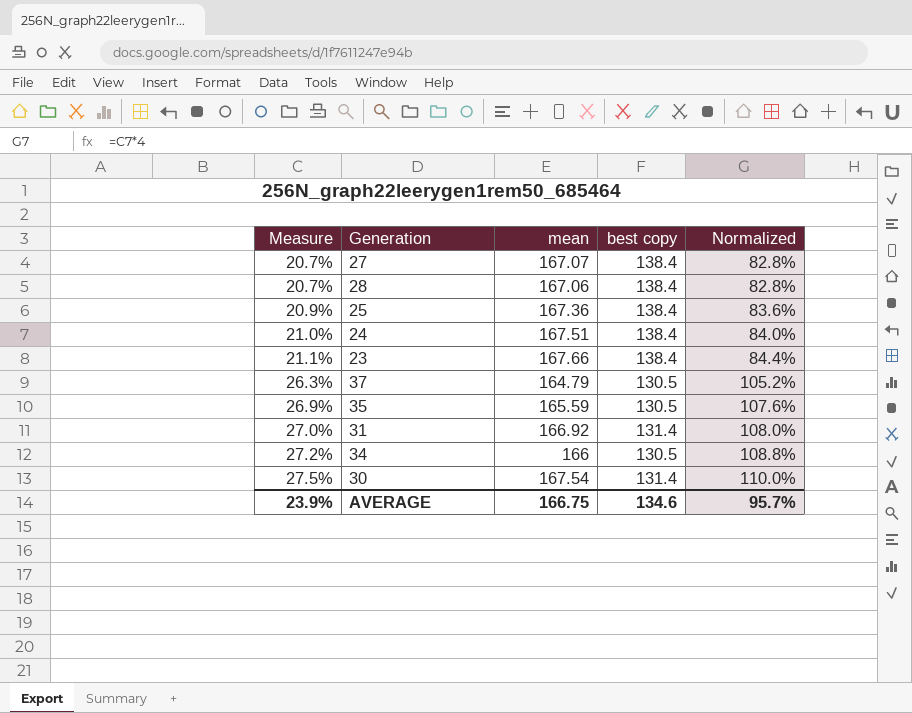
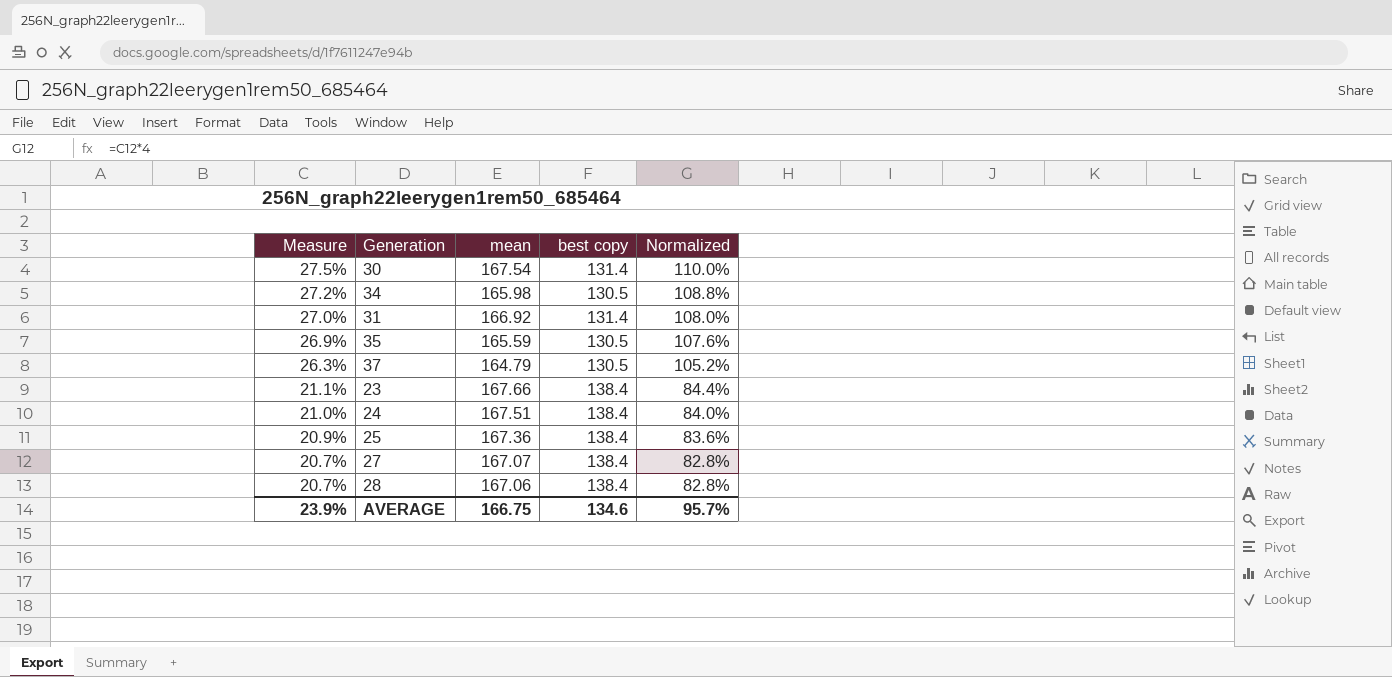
row order: Measure ascending -> Measure descending
34 | mean: 166 -> 165.98

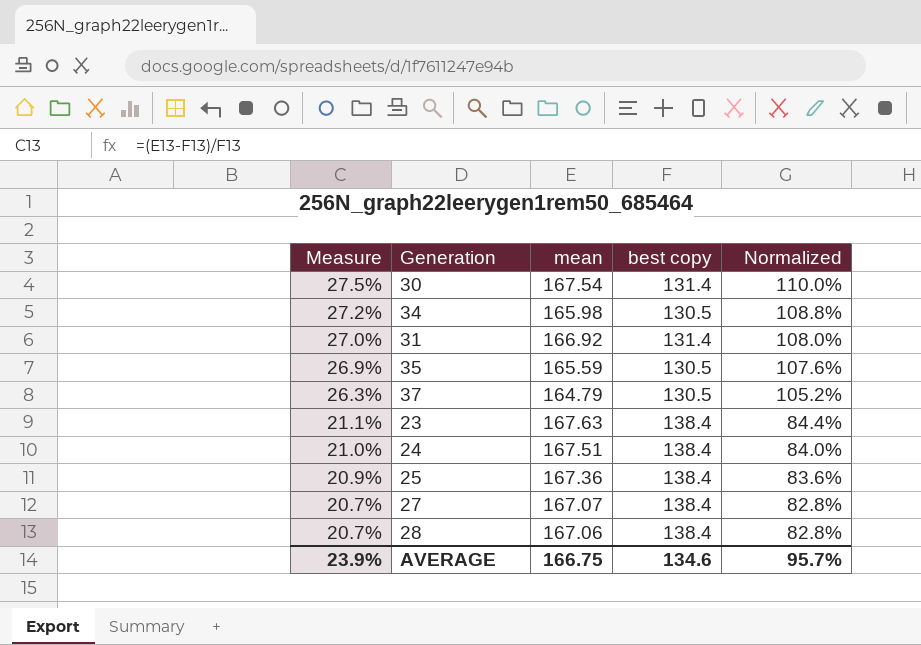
23 | mean: 167.66 -> 167.63

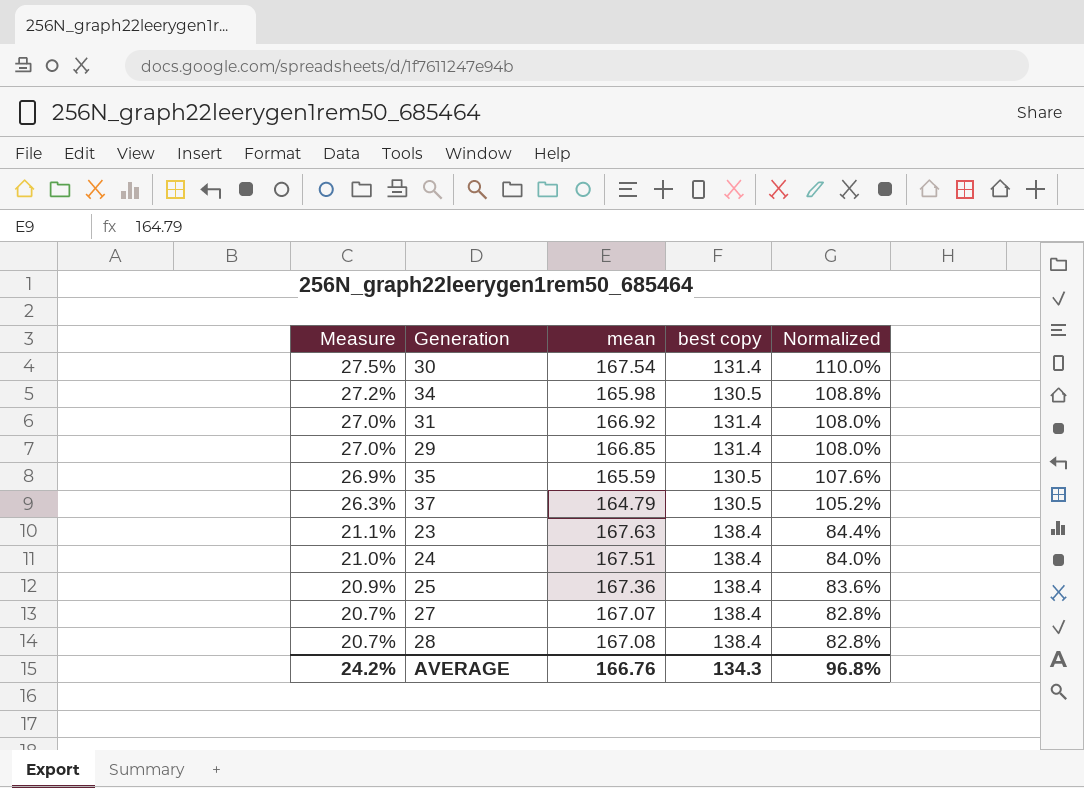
row 29: none -> 27.0% | 166.85 | 131.4 | 108.0%
28 | mean: 167.06 -> 167.08
AVERAGE | Measure: 23.9% -> 24.2%
AVERAGE | mean: 166.75 -> 166.76
AVERAGE | best copy: 134.6 -> 134.3
AVERAGE | Normalized: 95.7% -> 96.8%

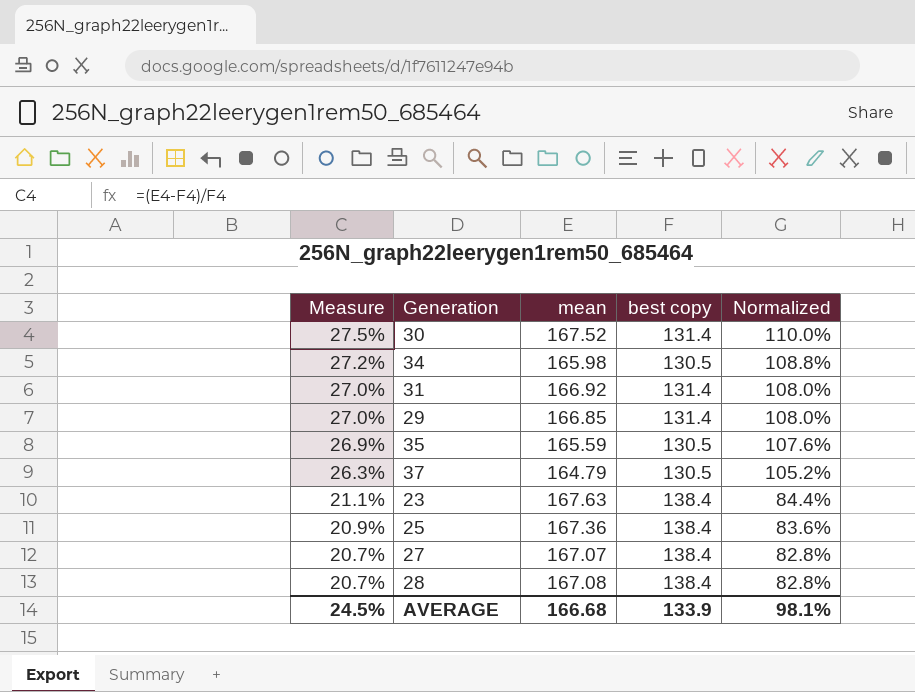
row 24: 21.0% | 167.51 | 138.4 | 84.0% -> none
30 | mean: 167.54 -> 167.52
AVERAGE | Measure: 24.2% -> 24.5%
AVERAGE | mean: 166.76 -> 166.68
AVERAGE | best copy: 134.3 -> 133.9
AVERAGE | Normalized: 96.8% -> 98.1%

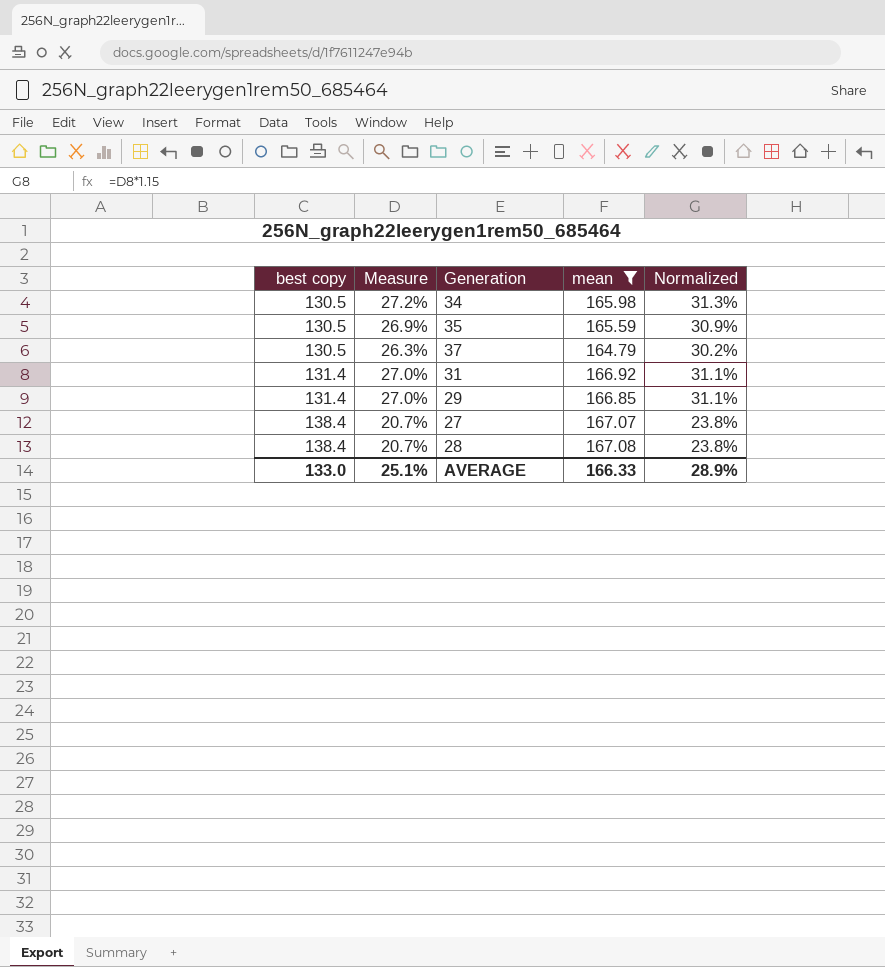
filter: none -> mean <= 167.08
row order: Measure descending -> best copy ascending
column best copy | position: 4 -> 1
column Normalized | formula: [Measure] * 4 -> [Measure] * 1.15
AVERAGE | best copy: 133.9 -> 133.0
AVERAGE | Measure: 24.5% -> 25.1%
AVERAGE | mean: 166.68 -> 166.33
AVERAGE | Normalized: 98.1% -> 28.9%

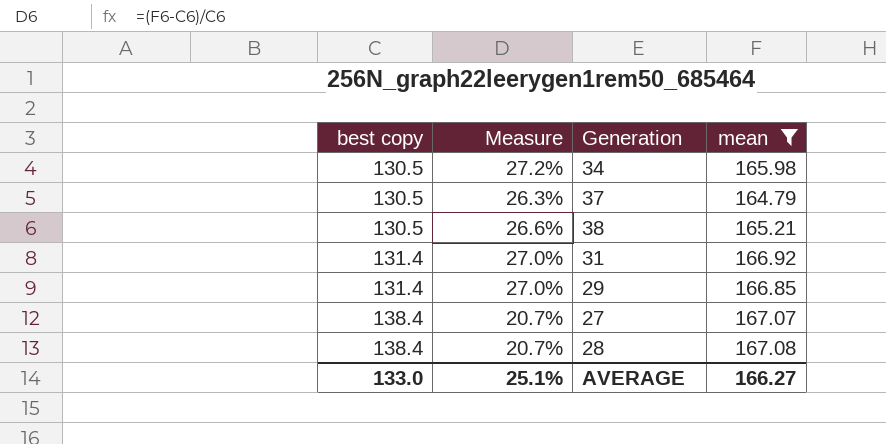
column Normalized | formula: [Measure] * 1.15 -> none
row 35: 130.5 | 26.9% | 165.59 | 30.9% -> none
row 38: none -> 130.5 | 26.6% | 165.21
AVERAGE | mean: 166.33 -> 166.27

